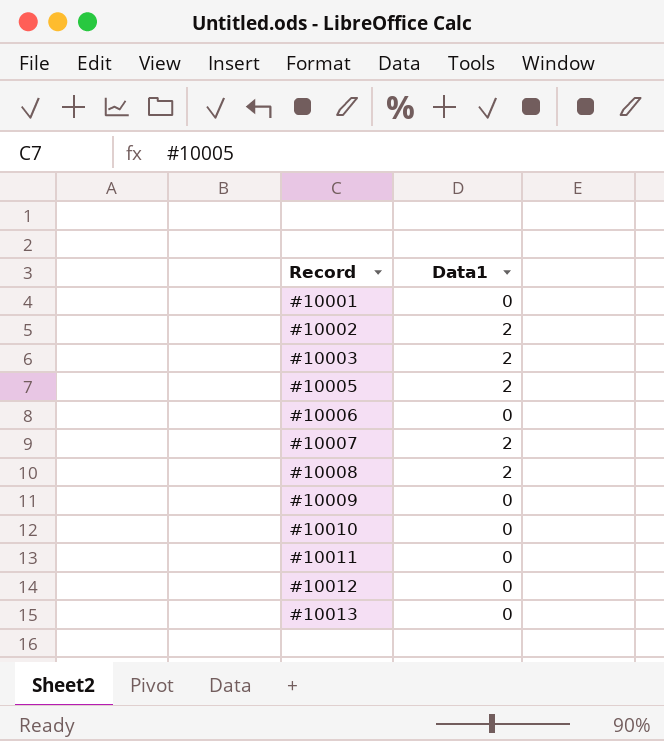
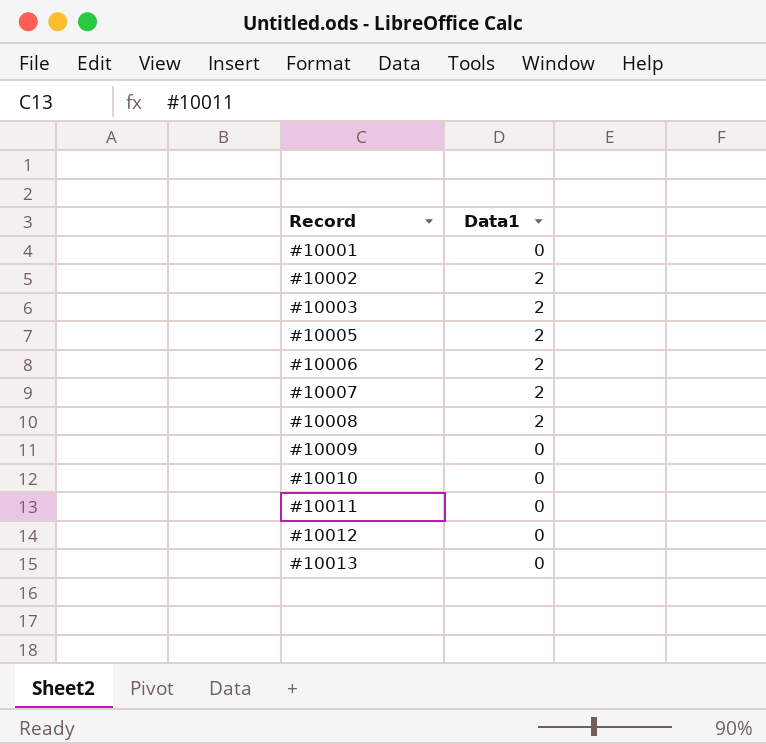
#10006 | Data1: 0 -> 2

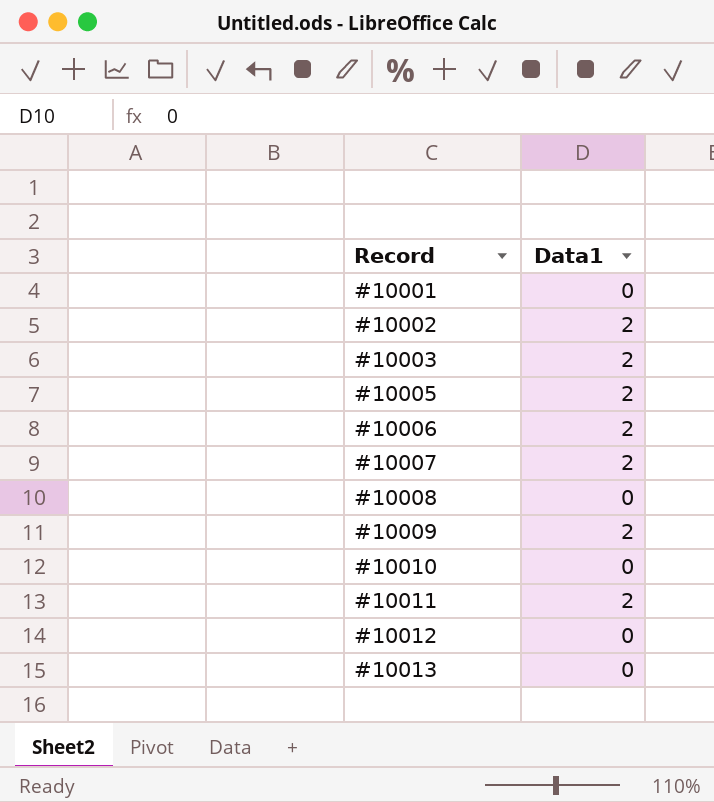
#10008 | Data1: 2 -> 0
#10009 | Data1: 0 -> 2
#10011 | Data1: 0 -> 2

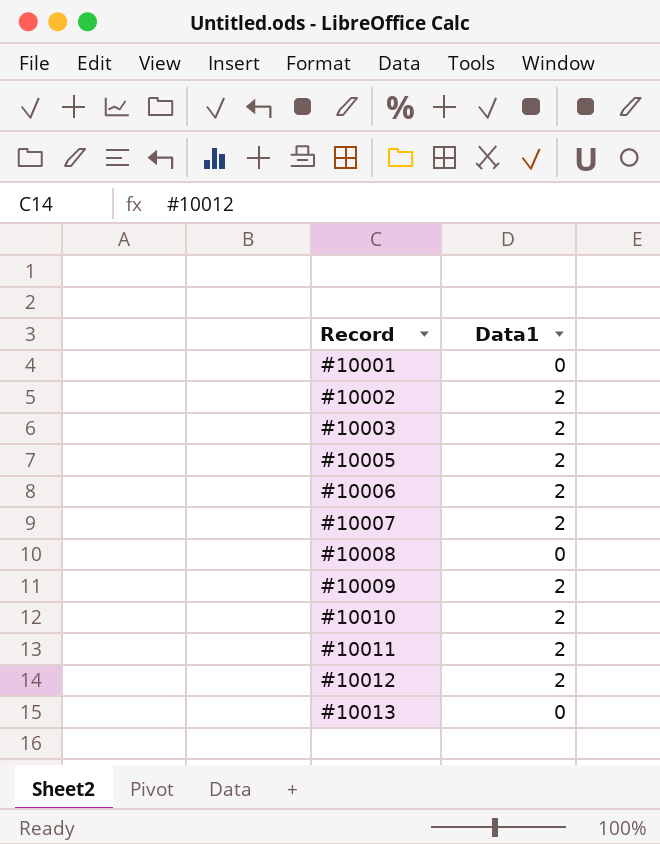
#10010 | Data1: 0 -> 2
#10012 | Data1: 0 -> 2

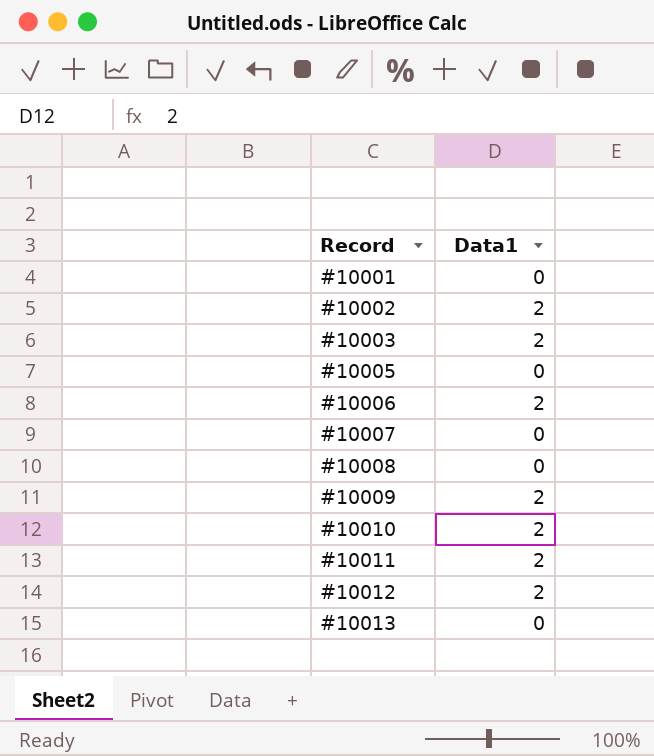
#10005 | Data1: 2 -> 0
#10007 | Data1: 2 -> 0

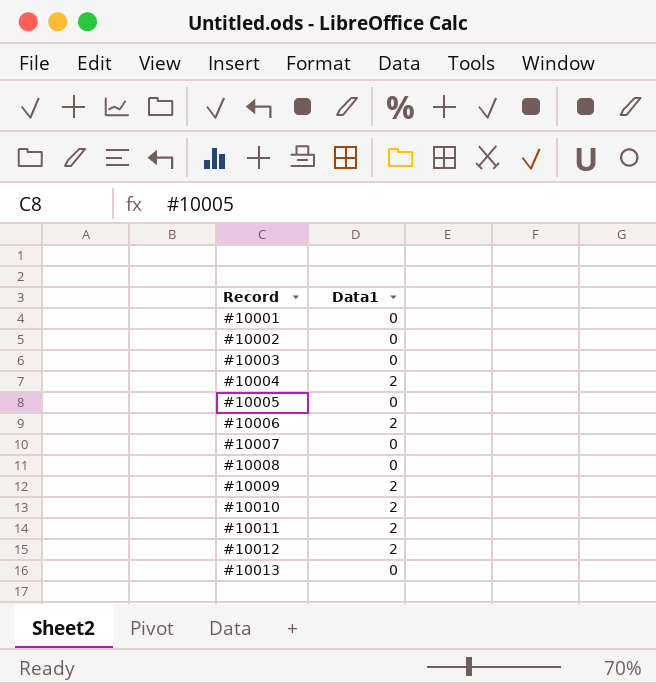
#10002 | Data1: 2 -> 0
#10003 | Data1: 2 -> 0
row #10004: none -> 2

